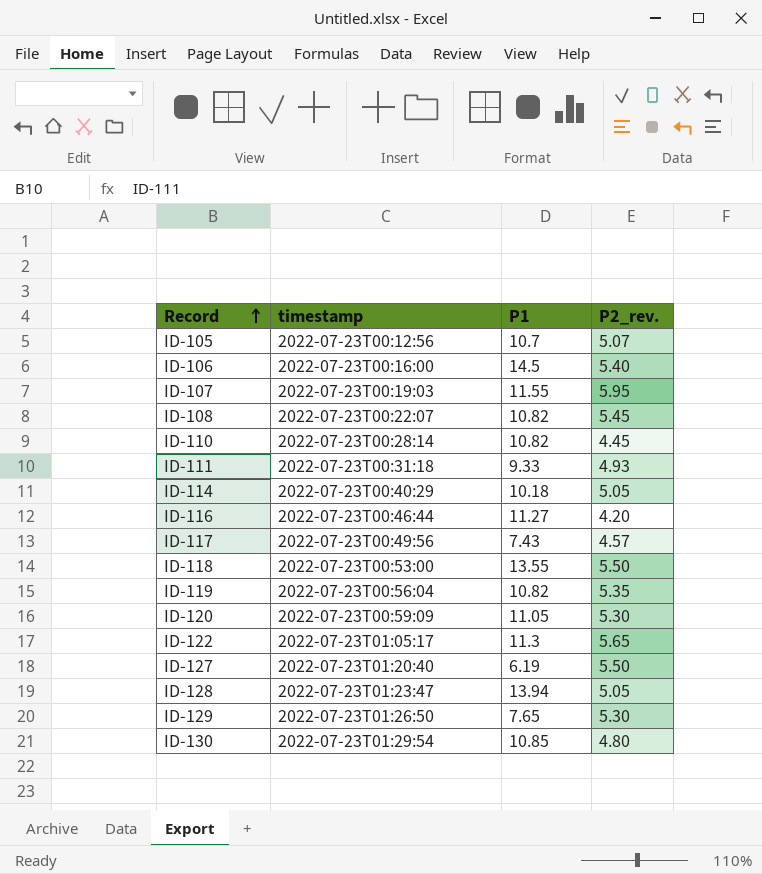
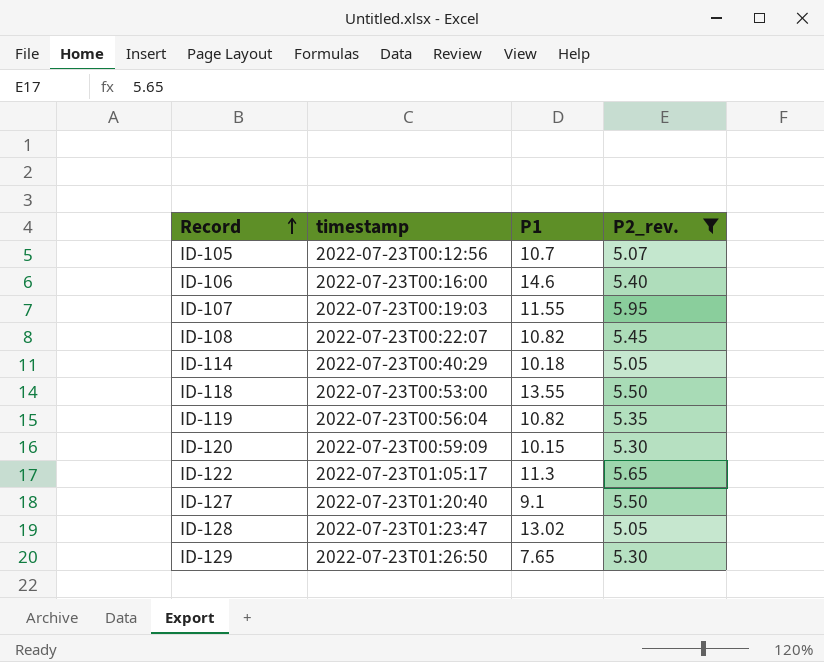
filter: none -> P2_rev. >= 5.05
ID-106 | P1: 14.5 -> 14.6
ID-120 | P1: 11.05 -> 10.15
ID-127 | P1: 6.19 -> 9.1
ID-128 | P1: 13.94 -> 13.02

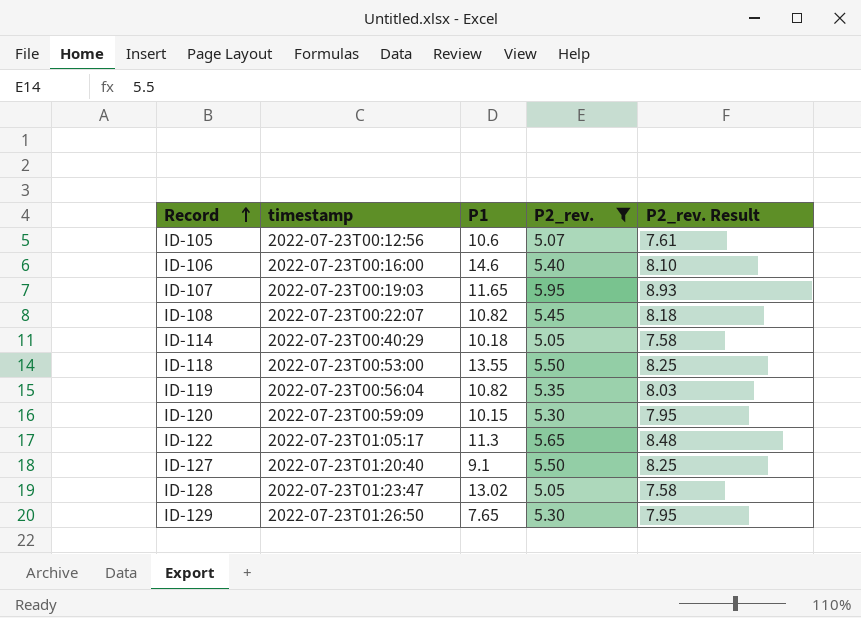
column P2_rev. Result | formula: none -> [P2_rev.] * 1.5
ID-105 | P1: 10.7 -> 10.6
ID-107 | P1: 11.55 -> 11.65

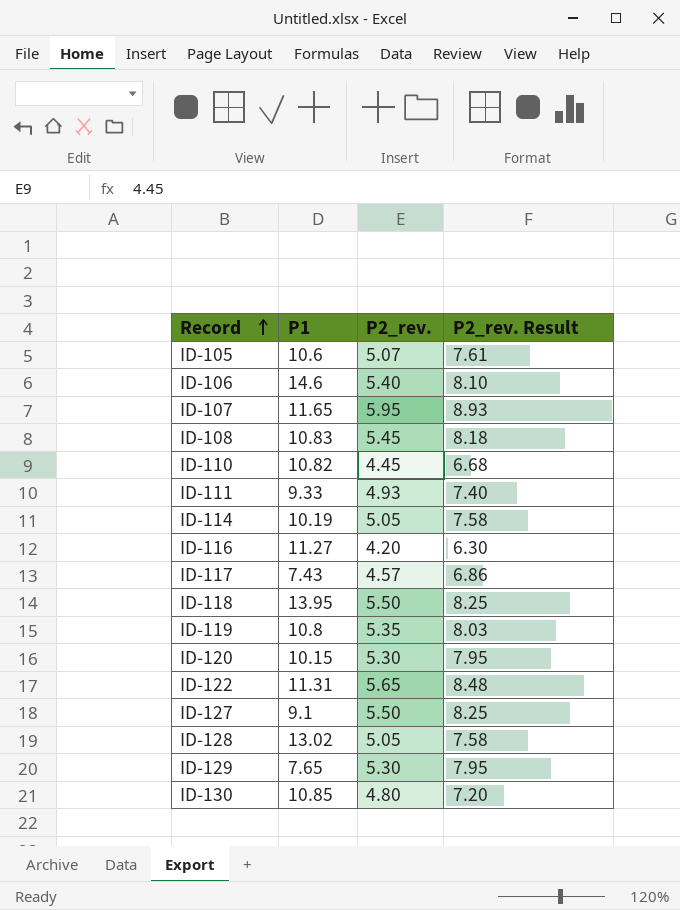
filter: P2_rev. >= 5.05 -> none
column timestamp | position: 2 -> none
ID-108 | P1: 10.82 -> 10.83
ID-114 | P1: 10.18 -> 10.19
ID-118 | P1: 13.55 -> 13.95
ID-119 | P1: 10.82 -> 10.8
ID-122 | P1: 11.3 -> 11.31

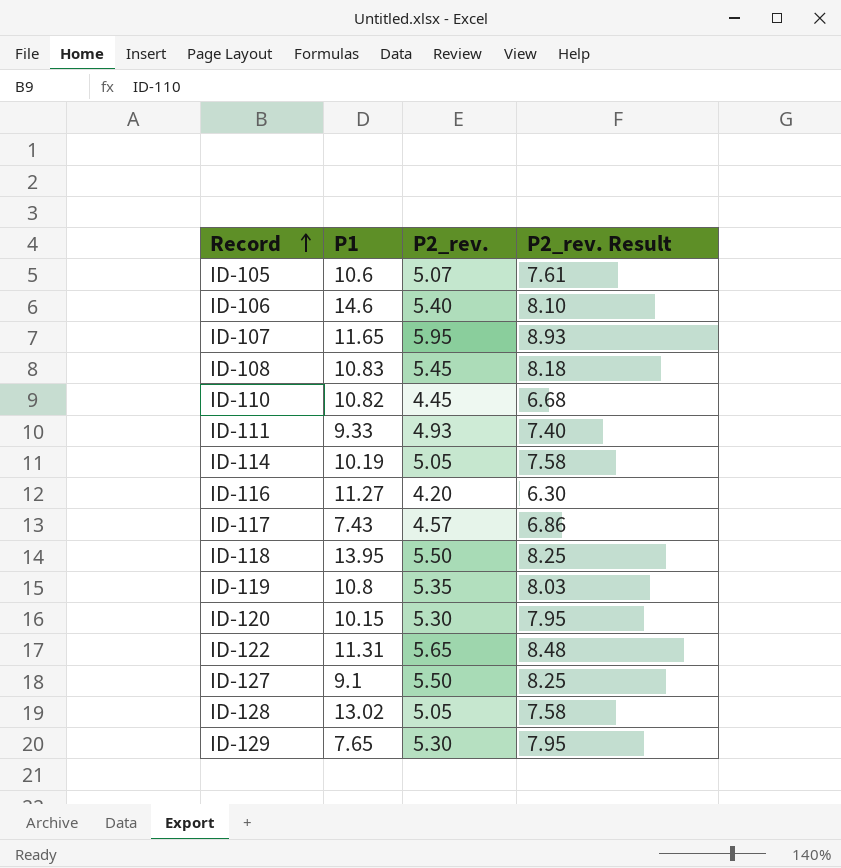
row ID-130: 10.85 | 4.80 | 7.20 -> none

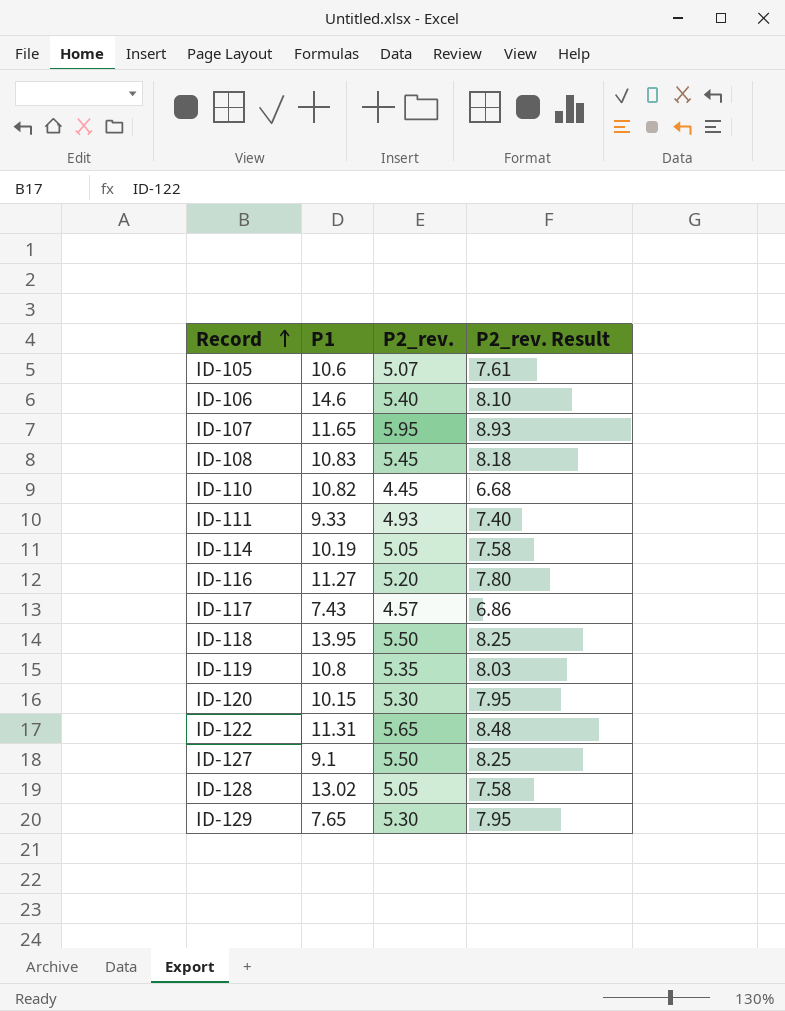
ID-116 | P2_rev.: 4.20 -> 5.20
ID-116 | P2_rev. Result: 6.30 -> 7.80

